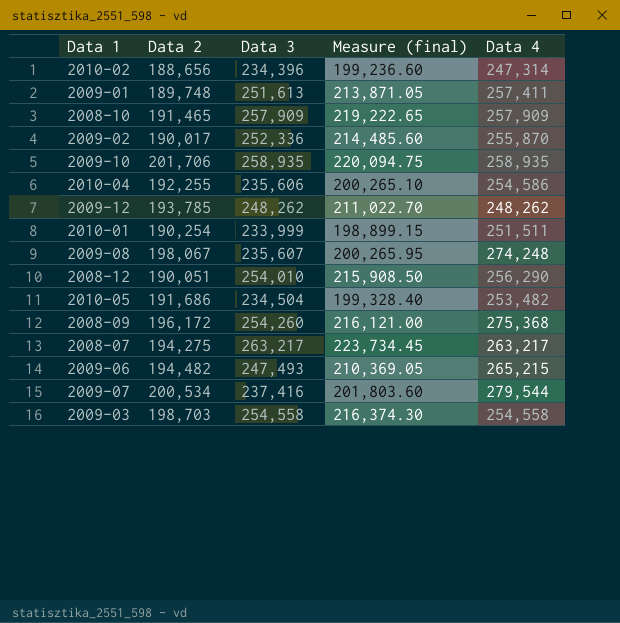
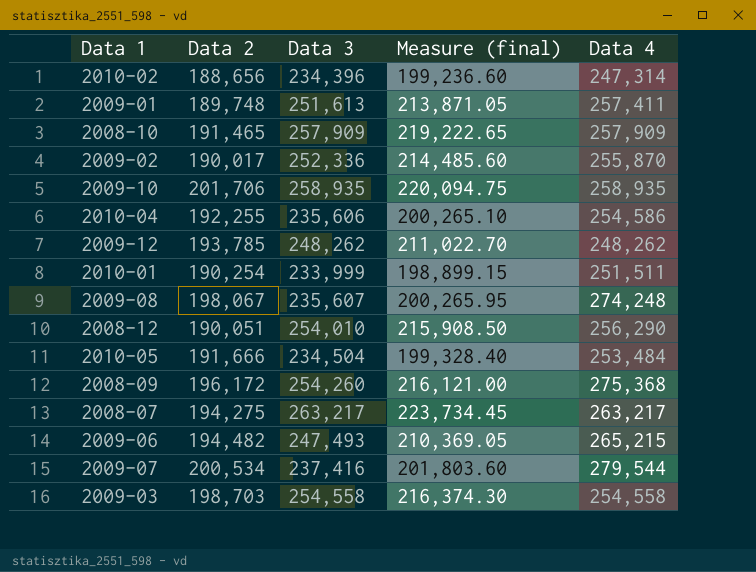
2010-05 | Data 2: 191,686 -> 191,666
2010-05 | Data 4: 253,482 -> 253,484

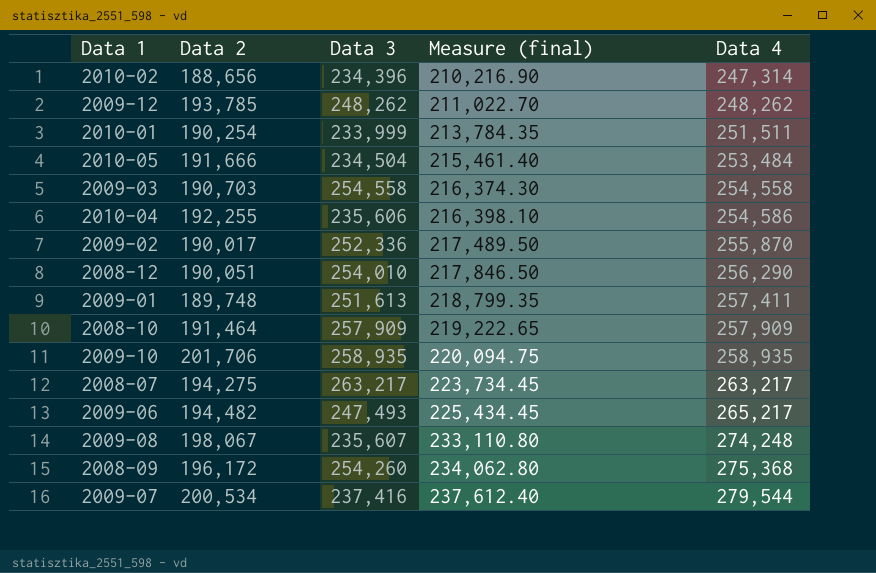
row order: none -> Measure (final) ascending
column Measure (final) | formula: [Data 3] * 0.85 -> [Data 4] * 0.85
2009-03 | Data 2: 198,703 -> 190,703
2008-10 | Data 2: 191,465 -> 191,464
2009-06 | Data 4: 265,215 -> 265,217

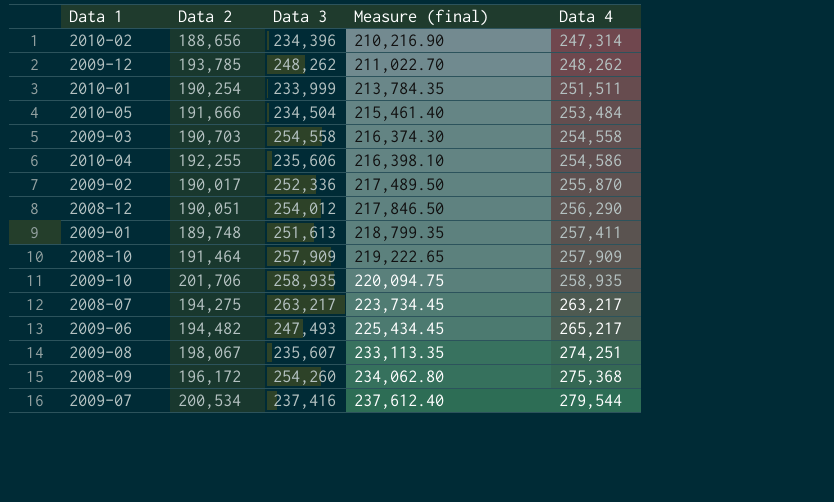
2008-12 | Data 3: 254,010 -> 254,012
2009-08 | Measure (final): 233,110.80 -> 233,113.35
2009-08 | Data 4: 274,248 -> 274,251

